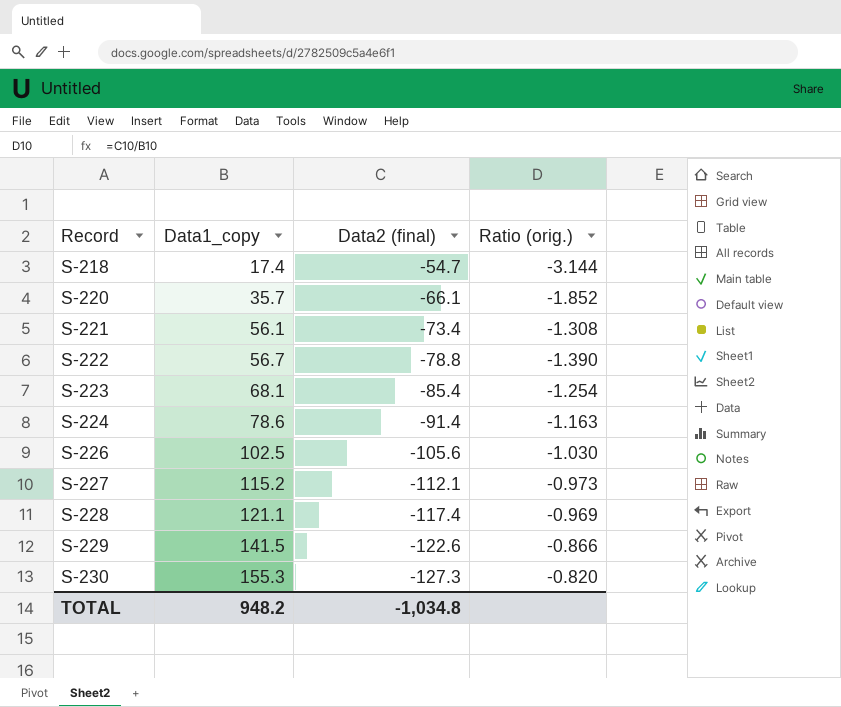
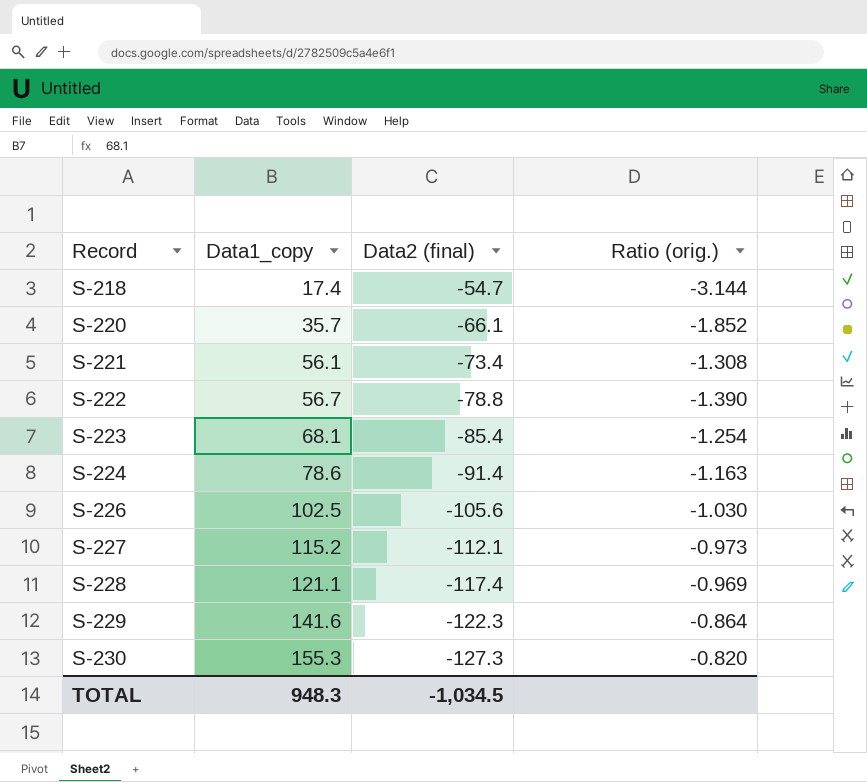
S-229 | Data1_copy: 141.5 -> 141.6
S-229 | Data2 (final): -122.6 -> -122.3
S-229 | Ratio (orig.): -0.866 -> -0.864
TOTAL | Data1_copy: 948.2 -> 948.3
TOTAL | Data2 (final): -1,034.8 -> -1,034.5

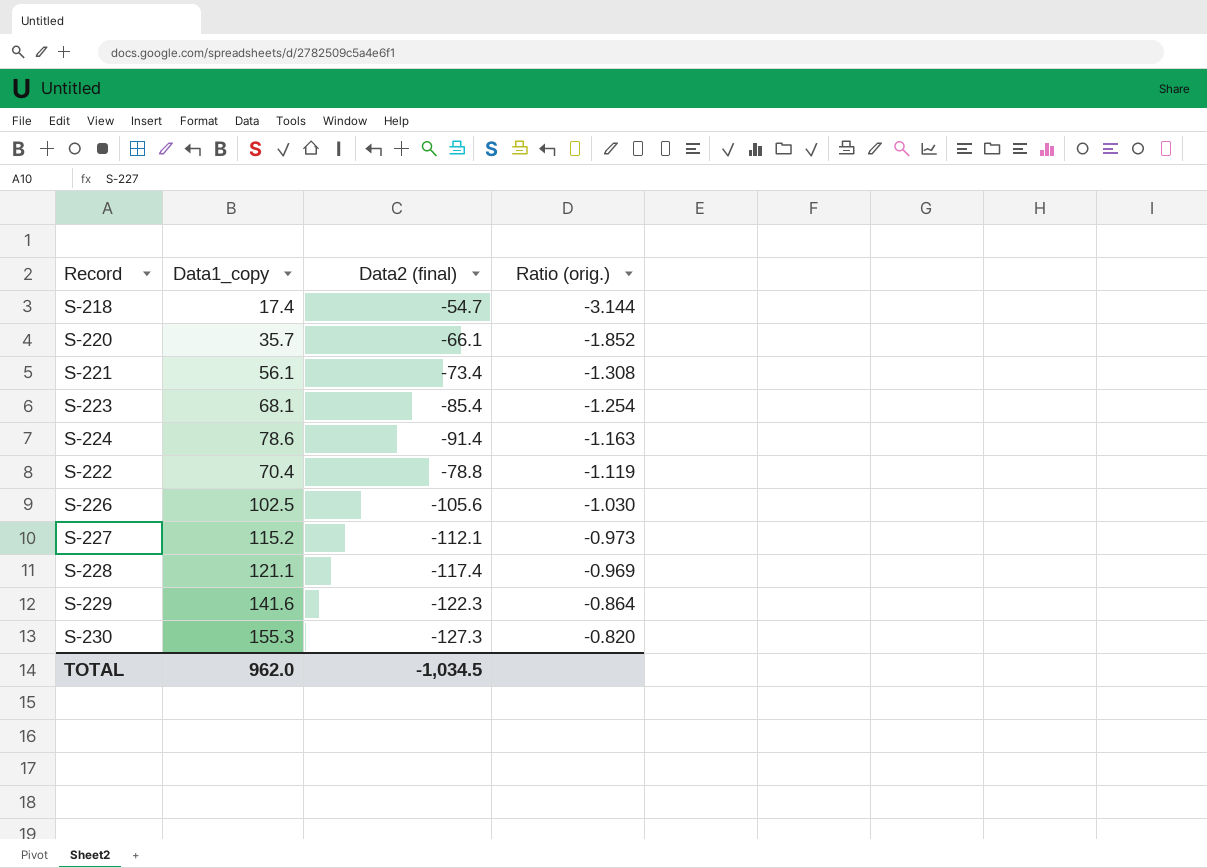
row order: Record ascending -> Ratio (orig.) ascending
S-222 | Data1_copy: 56.7 -> 70.4
S-222 | Ratio (orig.): -1.390 -> -1.119
TOTAL | Data1_copy: 948.3 -> 962.0

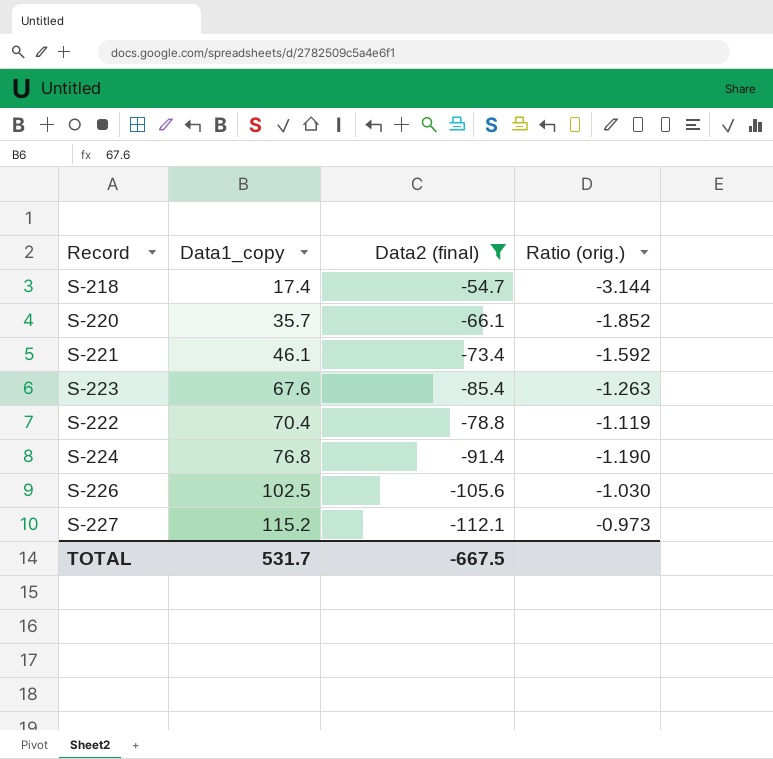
filter: none -> Data2 (final) >= -112.1
row order: Ratio (orig.) ascending -> Data1_copy ascending
S-221 | Data1_copy: 56.1 -> 46.1
S-221 | Ratio (orig.): -1.308 -> -1.592
S-223 | Data1_copy: 68.1 -> 67.6
S-223 | Ratio (orig.): -1.254 -> -1.263
S-224 | Data1_copy: 78.6 -> 76.8
S-224 | Ratio (orig.): -1.163 -> -1.190
TOTAL | Data1_copy: 962.0 -> 531.7
TOTAL | Data2 (final): -1,034.5 -> -667.5

